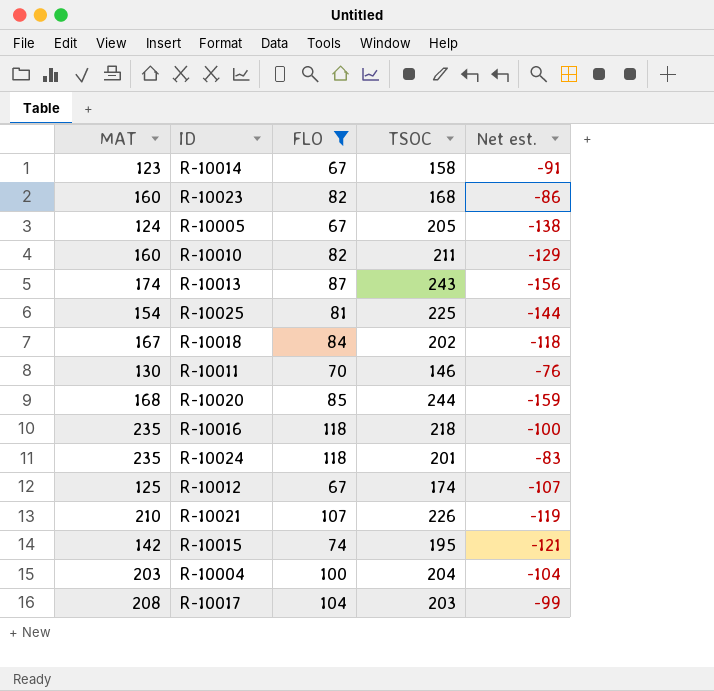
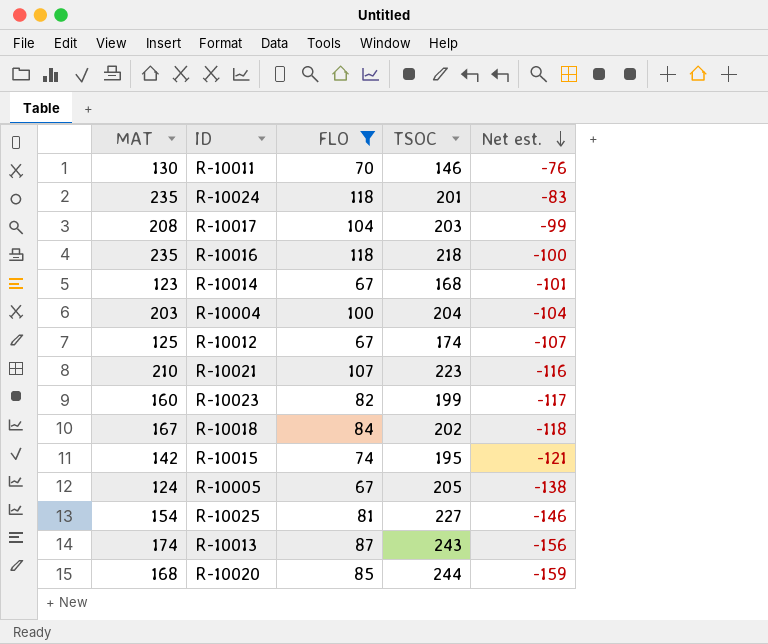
row order: none -> Net est. descending
row R-10010: 160 | 82 | 211 | -129 -> none
R-10014 | TSOC: 158 -> 168
R-10014 | Net est.: -91 -> -101
R-10021 | TSOC: 226 -> 223
R-10021 | Net est.: -119 -> -116
R-10023 | TSOC: 168 -> 199
R-10023 | Net est.: -86 -> -117
R-10025 | TSOC: 225 -> 227
R-10025 | Net est.: -144 -> -146

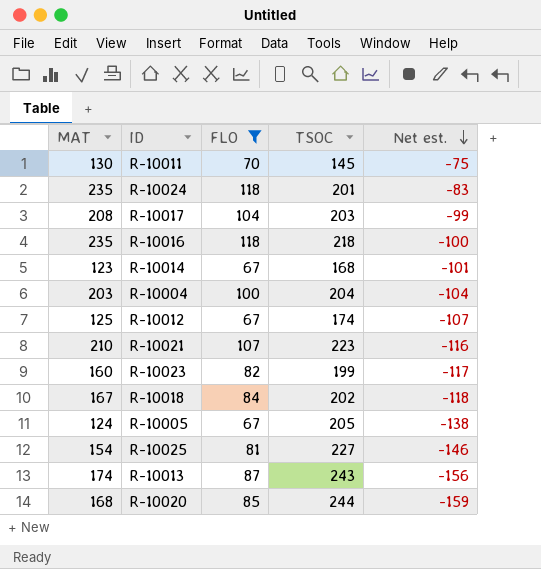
row R-10015: 142 | 74 | 195 | -121 -> none
R-10011 | TSOC: 146 -> 145
R-10011 | Net est.: -76 -> -75

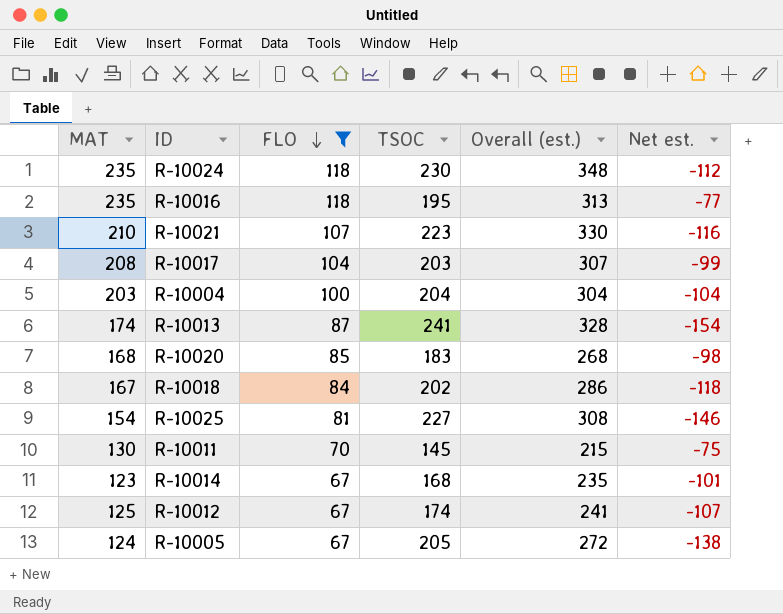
row order: Net est. descending -> FLO descending
column Overall (est.) | formula: none -> [FLO] + [TSOC]
row R-10023: 160 | 82 | 199 | -117 -> none
R-10024 | TSOC: 201 -> 230
R-10024 | Net est.: -83 -> -112
R-10016 | TSOC: 218 -> 195
R-10016 | Net est.: -100 -> -77
R-10013 | TSOC: 243 -> 241
R-10013 | Net est.: -156 -> -154
R-10020 | TSOC: 244 -> 183
R-10020 | Net est.: -159 -> -98

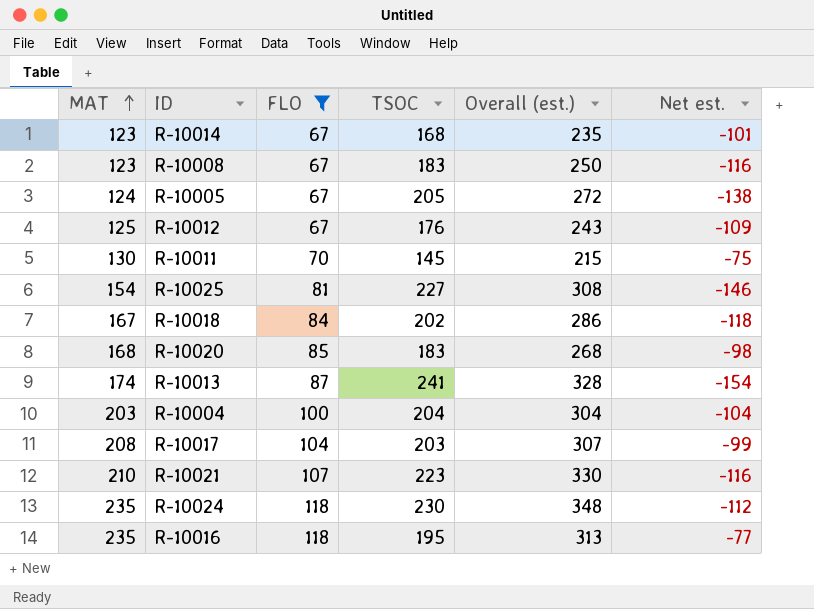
row order: FLO descending -> MAT ascending
row R-10008: none -> 123 | 67 | 183 | 250 | -116
R-10012 | TSOC: 174 -> 176
R-10012 | Overall (est.): 241 -> 243
R-10012 | Net est.: -107 -> -109

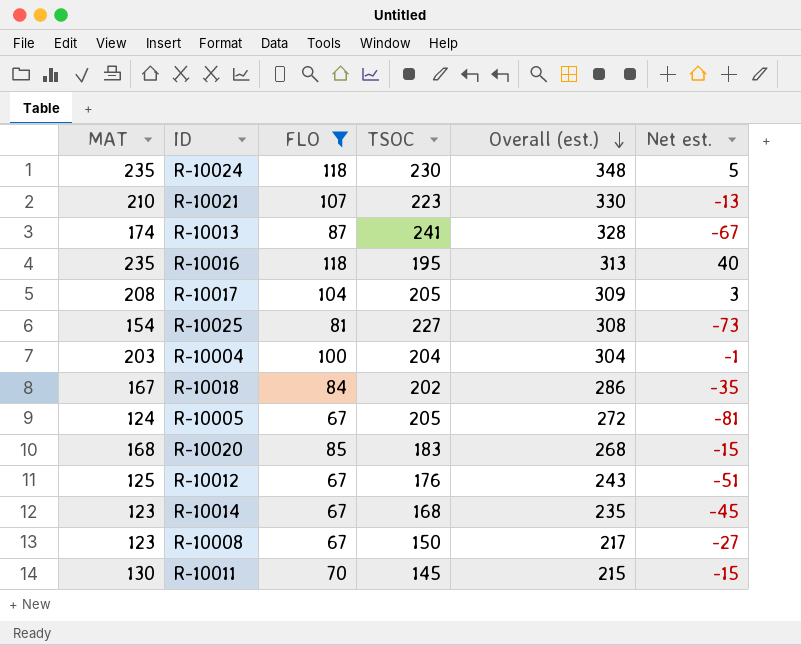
row order: MAT ascending -> Overall (est.) descending
column Net est. | formula: [FLO] - [TSOC] -> [MAT] - [TSOC]
R-10017 | TSOC: 203 -> 205
R-10017 | Overall (est.): 307 -> 309
R-10008 | TSOC: 183 -> 150
R-10008 | Overall (est.): 250 -> 217

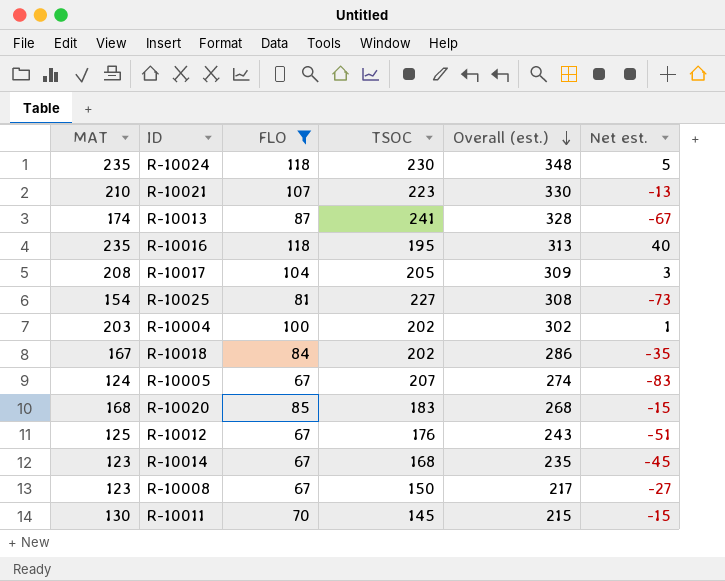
R-10004 | TSOC: 204 -> 202
R-10004 | Overall (est.): 304 -> 302
R-10004 | Net est.: -1 -> 1
R-10005 | TSOC: 205 -> 207
R-10005 | Overall (est.): 272 -> 274
R-10005 | Net est.: -81 -> -83

